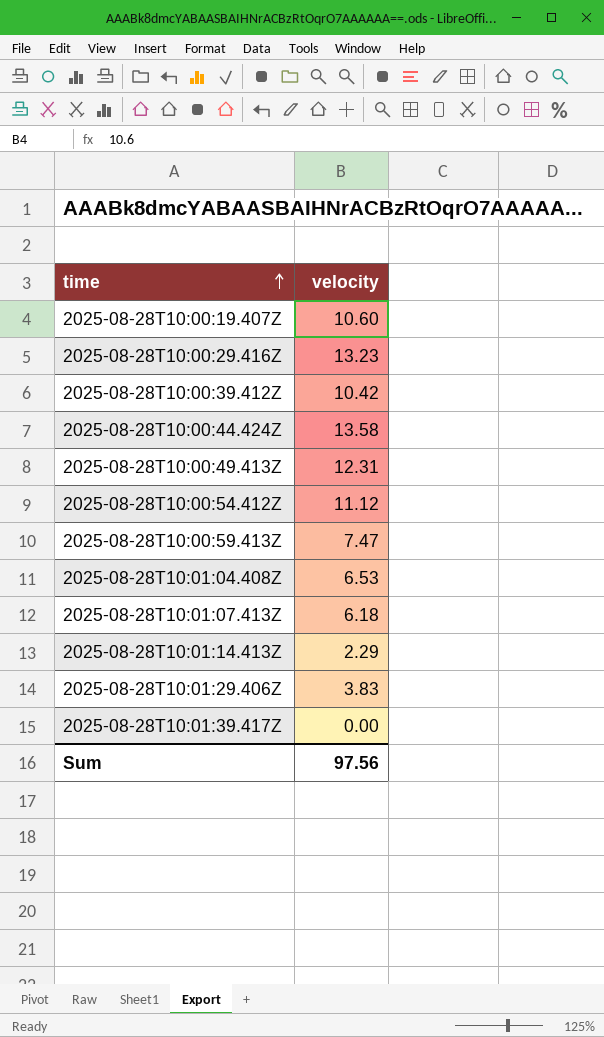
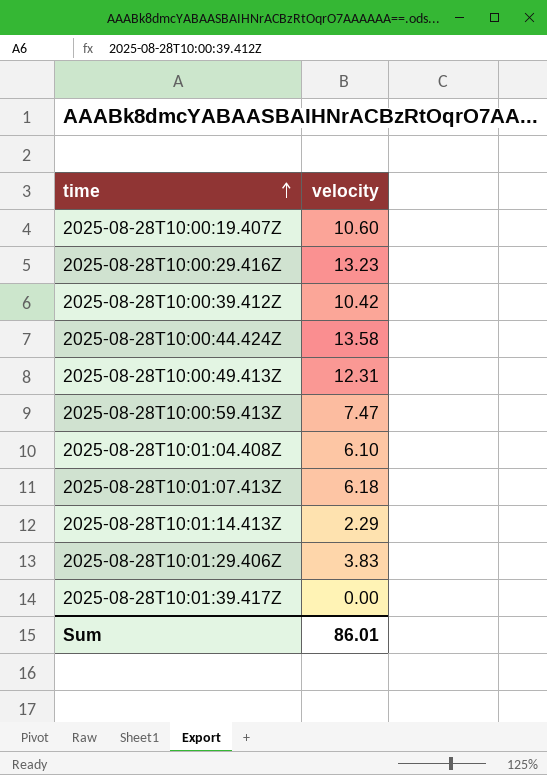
row 2025-08-28T10:00:54.412Z: 11.12 -> none
2025-08-28T10:01:04.408Z | velocity: 6.53 -> 6.10
Sum | velocity: 97.56 -> 86.01

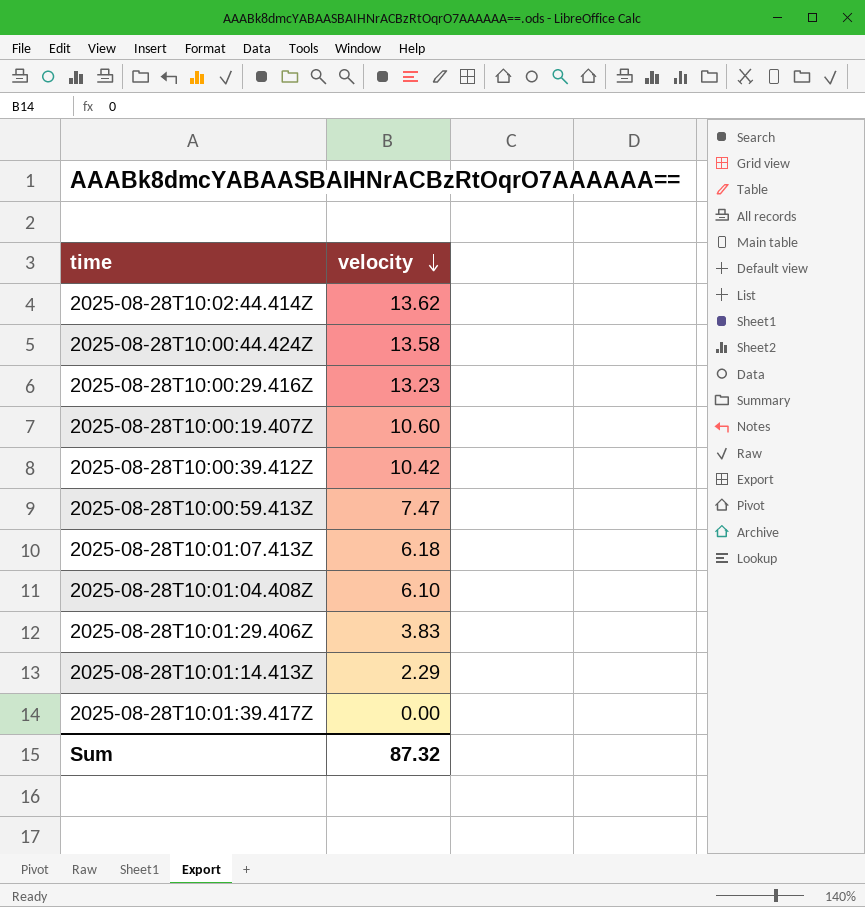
row order: time ascending -> velocity descending
row 2025-08-28T10:00:49.413Z: 12.31 -> none
row 2025-08-28T10:02:44.414Z: none -> 13.62
Sum | velocity: 86.01 -> 87.32

